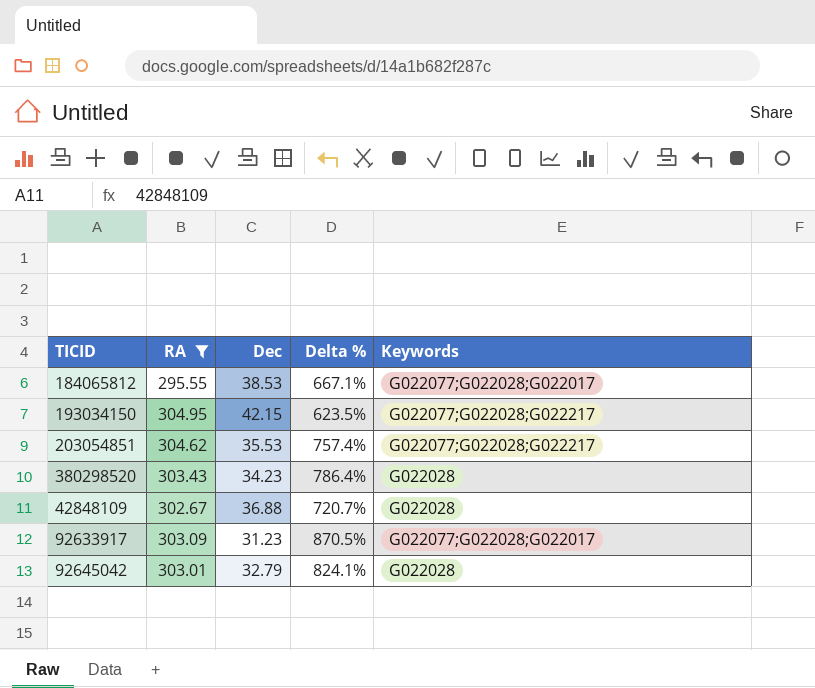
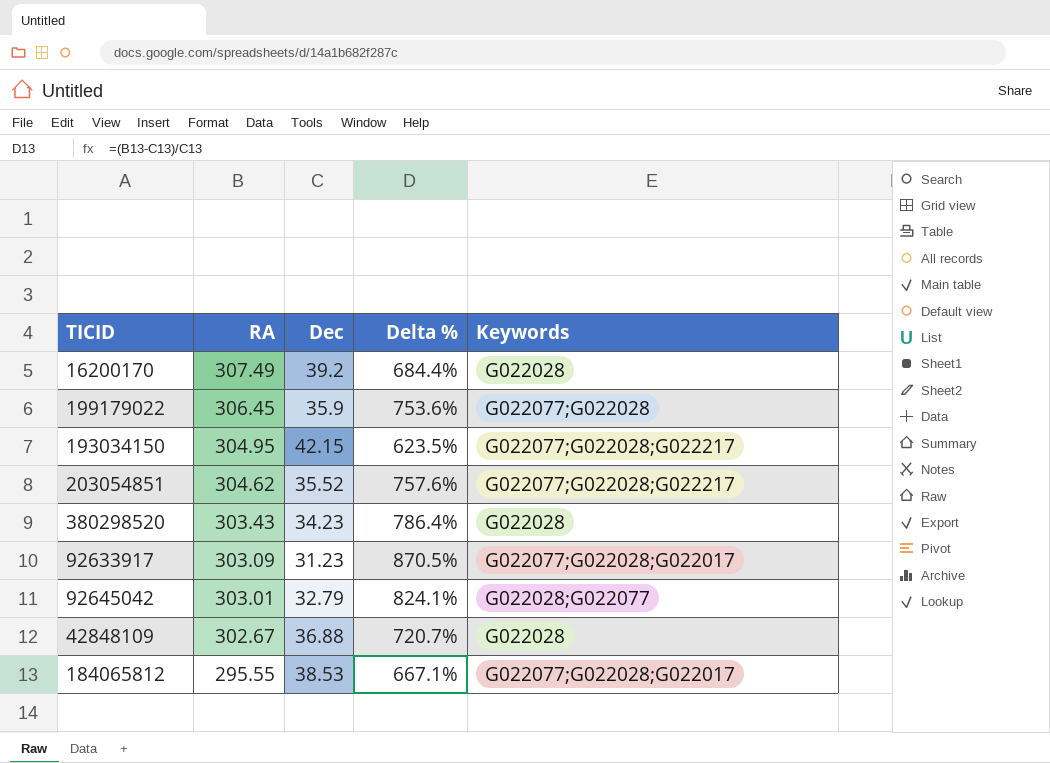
filter: RA <= 304.95 -> none
row order: none -> RA descending
203054851 | Dec: 35.53 -> 35.52
203054851 | Delta %: 757.4% -> 757.6%
92645042 | Keywords: G022028 -> G022028;G022077

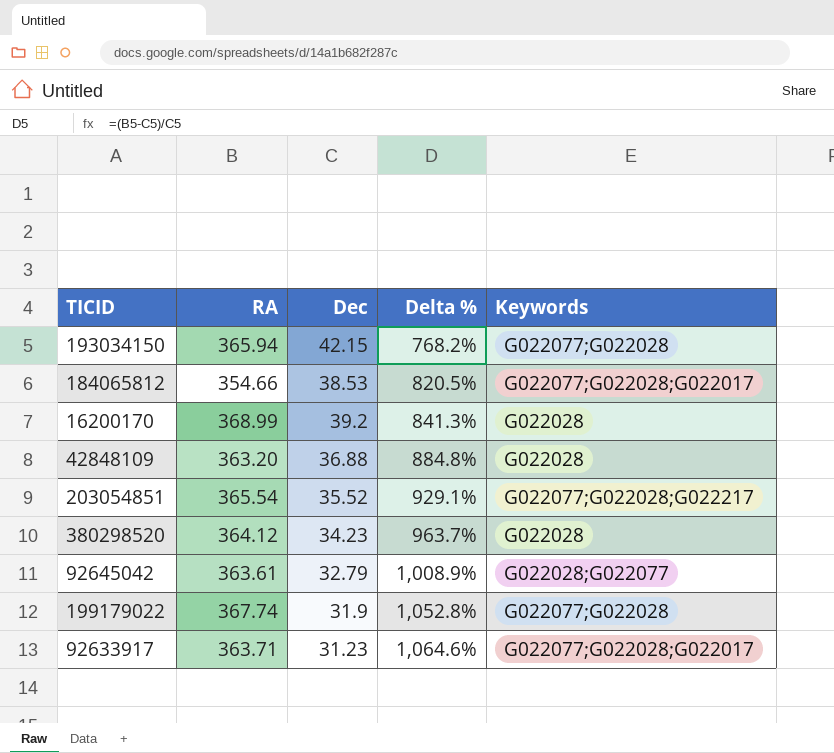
row order: RA descending -> Delta % ascending
193034150 | RA: 304.95 -> 365.94
193034150 | Delta %: 623.5% -> 768.2%
193034150 | Keywords: G022077;G022028;G022217 -> G022077;G022028
184065812 | RA: 295.55 -> 354.66
184065812 | Delta %: 667.1% -> 820.5%
16200170 | RA: 307.49 -> 368.99
16200170 | Delta %: 684.4% -> 841.3%
42848109 | RA: 302.67 -> 363.20
42848109 | Delta %: 720.7% -> 884.8%
203054851 | RA: 304.62 -> 365.54
203054851 | Delta %: 757.6% -> 929.1%
380298520 | RA: 303.43 -> 364.12
380298520 | Delta %: 786.4% -> 963.7%
92645042 | RA: 303.01 -> 363.61
92645042 | Delta %: 824.1% -> 1,008.9%
199179022 | RA: 306.45 -> 367.74
199179022 | Dec: 35.9 -> 31.9
199179022 | Delta %: 753.6% -> 1,052.8%
92633917 | RA: 303.09 -> 363.71
92633917 | Delta %: 870.5% -> 1,064.6%

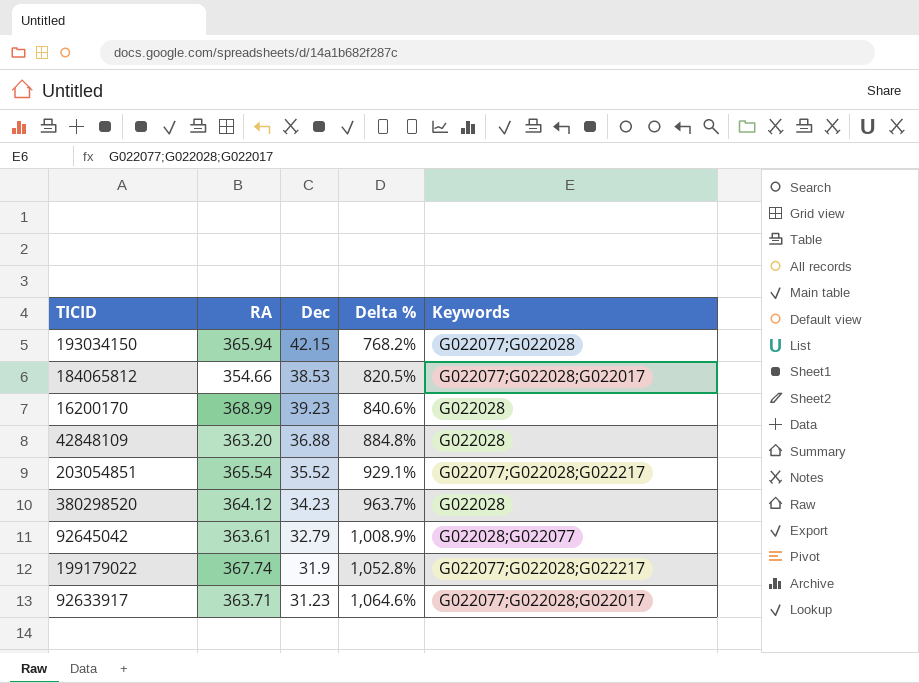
16200170 | Dec: 39.2 -> 39.23
16200170 | Delta %: 841.3% -> 840.6%
199179022 | Keywords: G022077;G022028 -> G022077;G022028;G022217

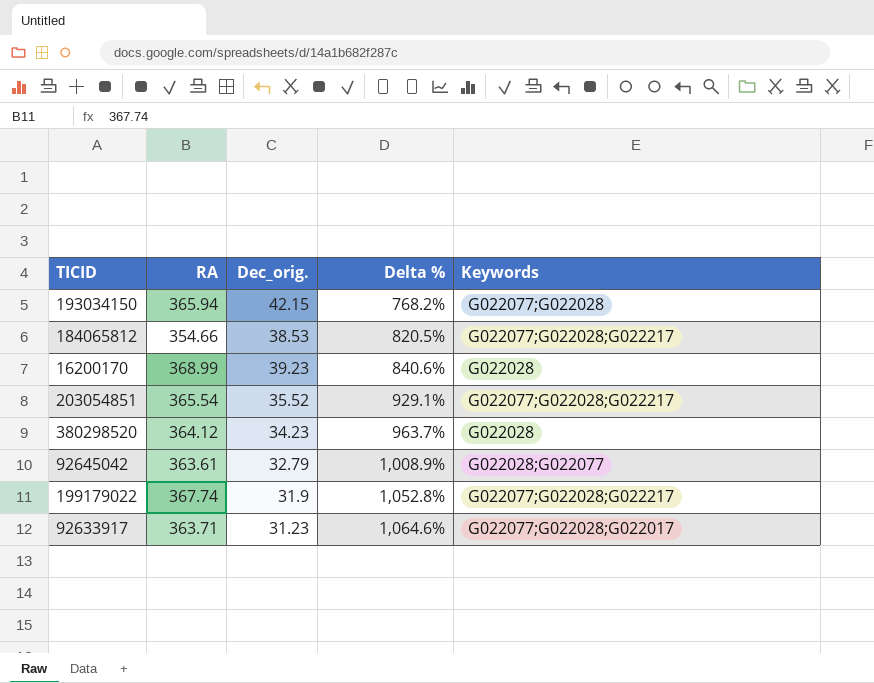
column name: Dec -> Dec_orig.
row 42848109: 363.20 | 36.88 | 884.8% | G022028 -> none
184065812 | Keywords: G022077;G022028;G022017 -> G022077;G022028;G022217

